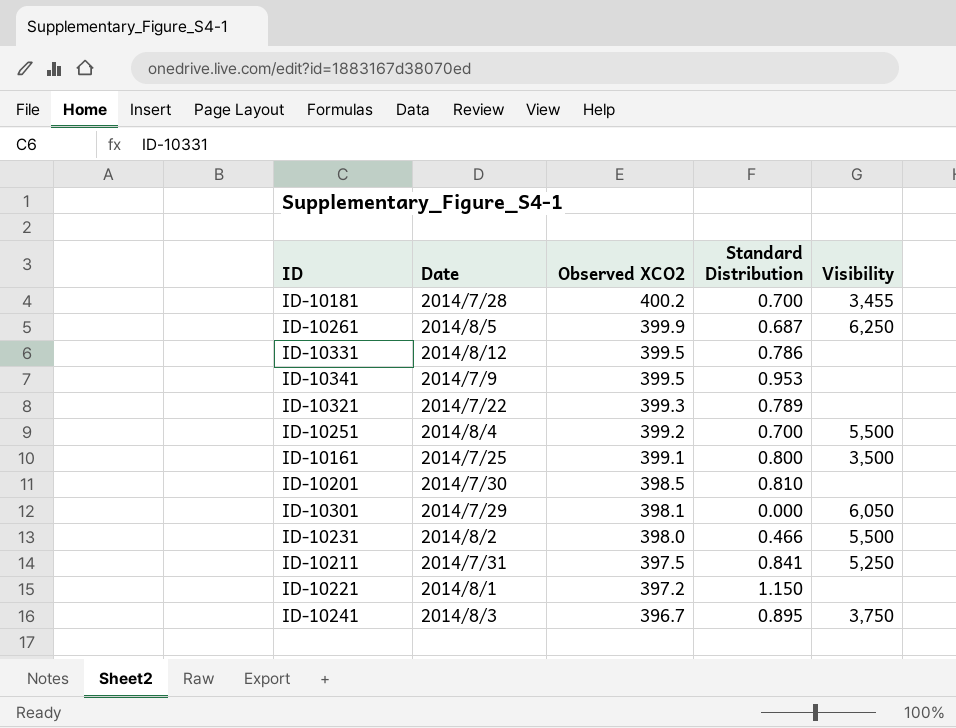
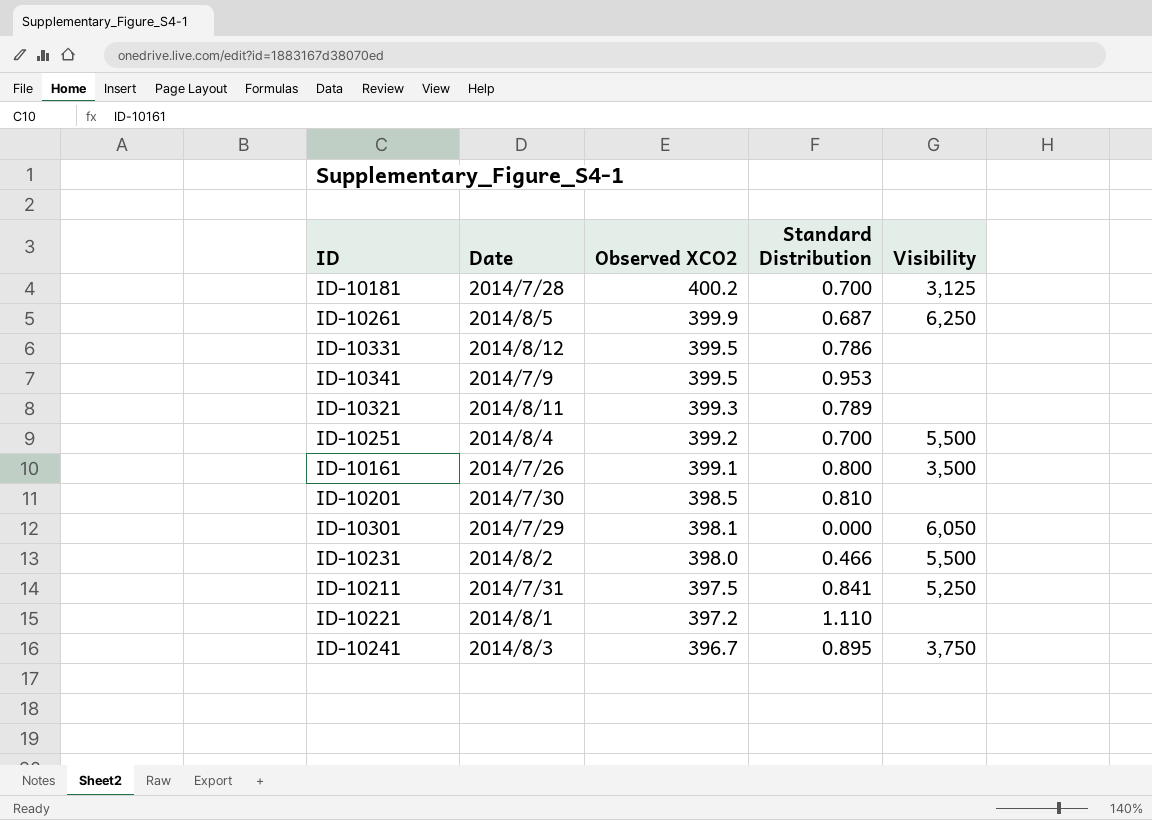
ID-10181 | Visibility: 3,455 -> 3,125
ID-10321 | Date: 2014/7/22 -> 2014/8/11
ID-10161 | Date: 2014/7/25 -> 2014/7/26
ID-10221 | Standard Distribution: 1.150 -> 1.110

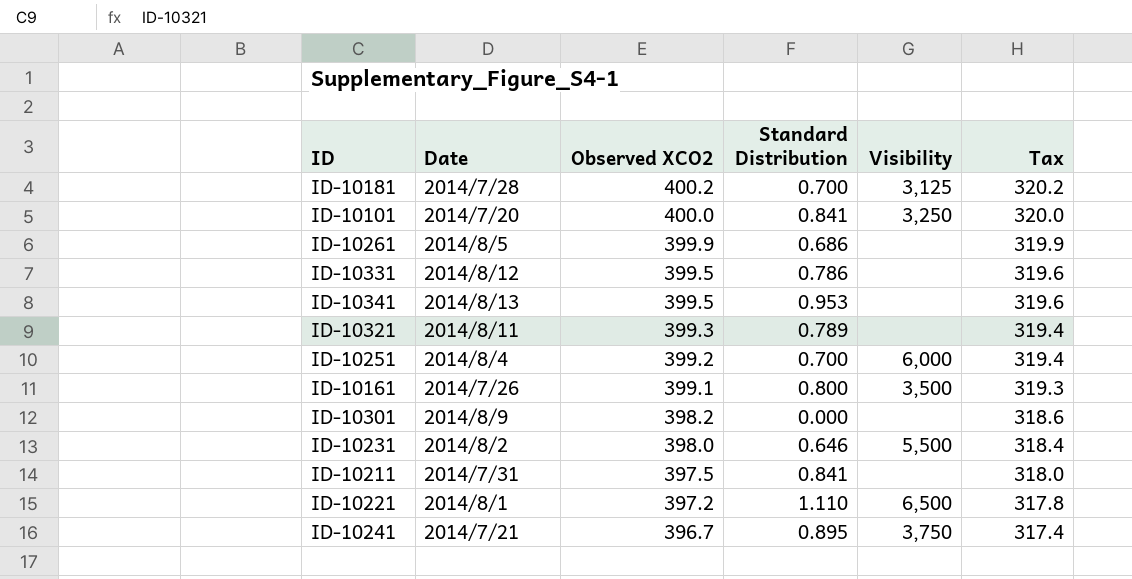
column Tax | formula: none -> [Observed XCO2] * 0.8
row ID-10201: 2014/7/30 | 398.5 | 0.810 | none -> none
row ID-10101: none -> 2014/7/20 | 400.0 | 0.841 | 3,250 | 320.0
ID-10261 | Standard Distribution: 0.687 -> 0.686
ID-10261 | Visibility: 6,250 -> none
ID-10341 | Date: 2014/7/9 -> 2014/8/13
ID-10251 | Visibility: 5,500 -> 6,000
ID-10301 | Date: 2014/7/29 -> 2014/8/9
ID-10301 | Observed XCO2: 398.1 -> 398.2
ID-10301 | Visibility: 6,050 -> none
ID-10231 | Standard Distribution: 0.466 -> 0.646
ID-10211 | Visibility: 5,250 -> none
ID-10221 | Visibility: none -> 6,500
ID-10241 | Date: 2014/8/3 -> 2014/7/21

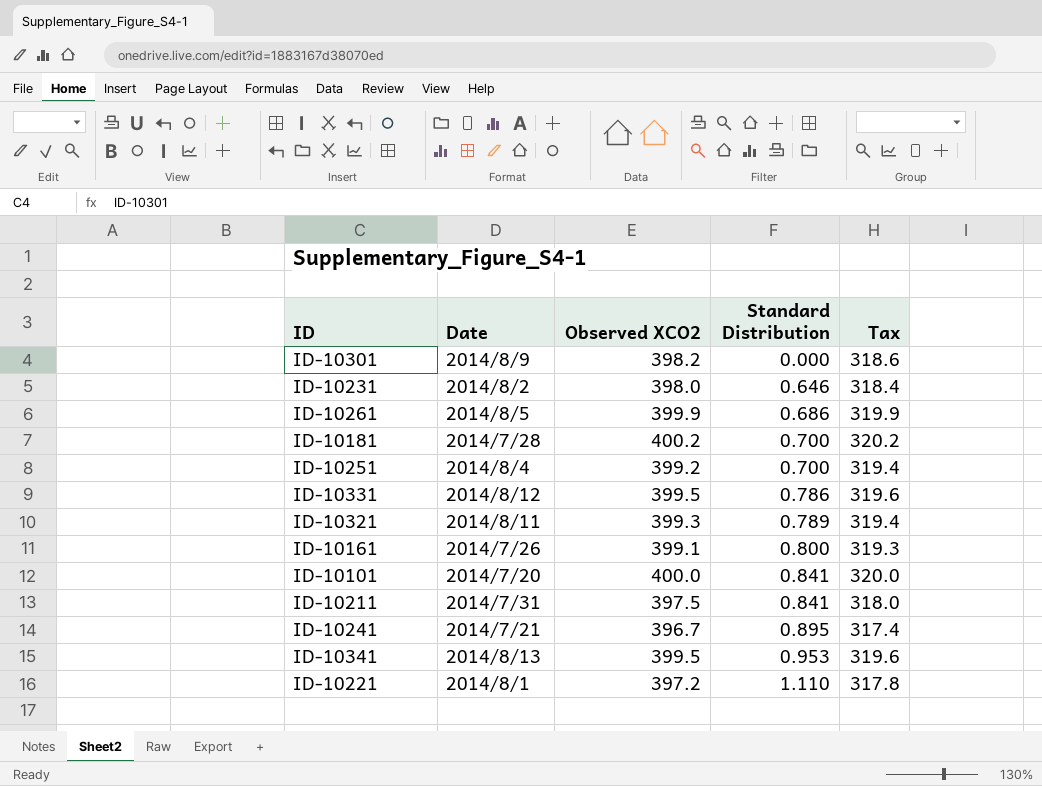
row order: Observed XCO2 descending -> Standard Distribution ascending
column Visibility | position: 5 -> none

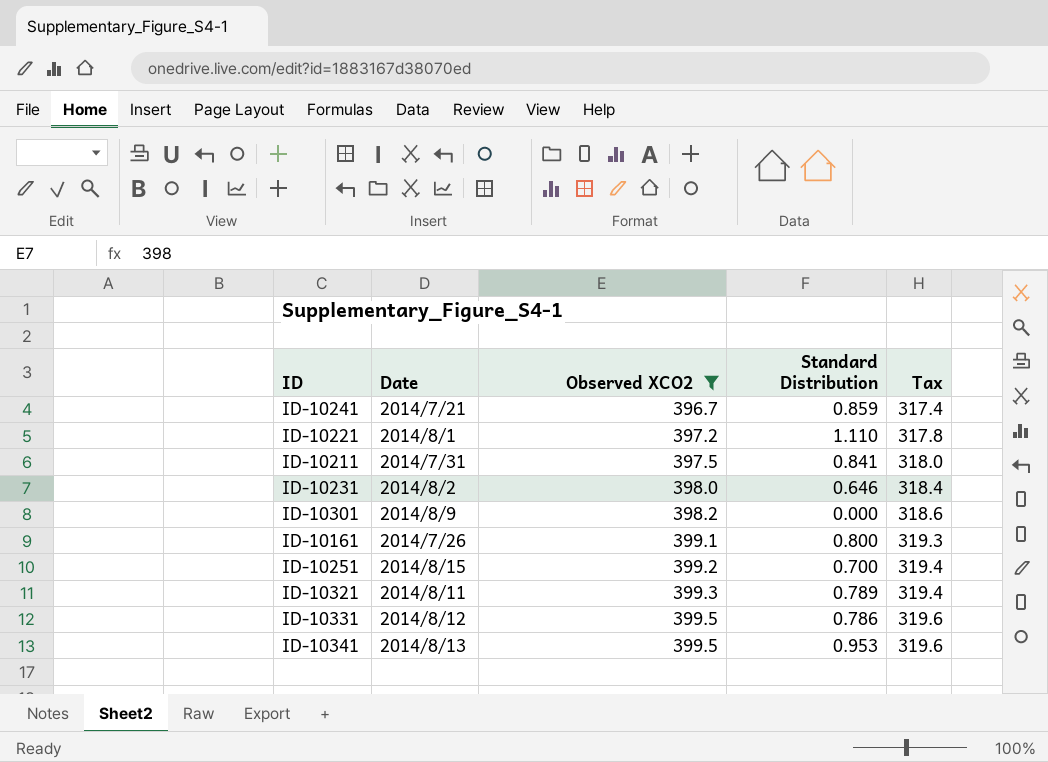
filter: none -> Observed XCO2 <= 399.5
row order: Standard Distribution ascending -> Observed XCO2 ascending
ID-10241 | Standard Distribution: 0.895 -> 0.859
ID-10251 | Date: 2014/8/4 -> 2014/8/15

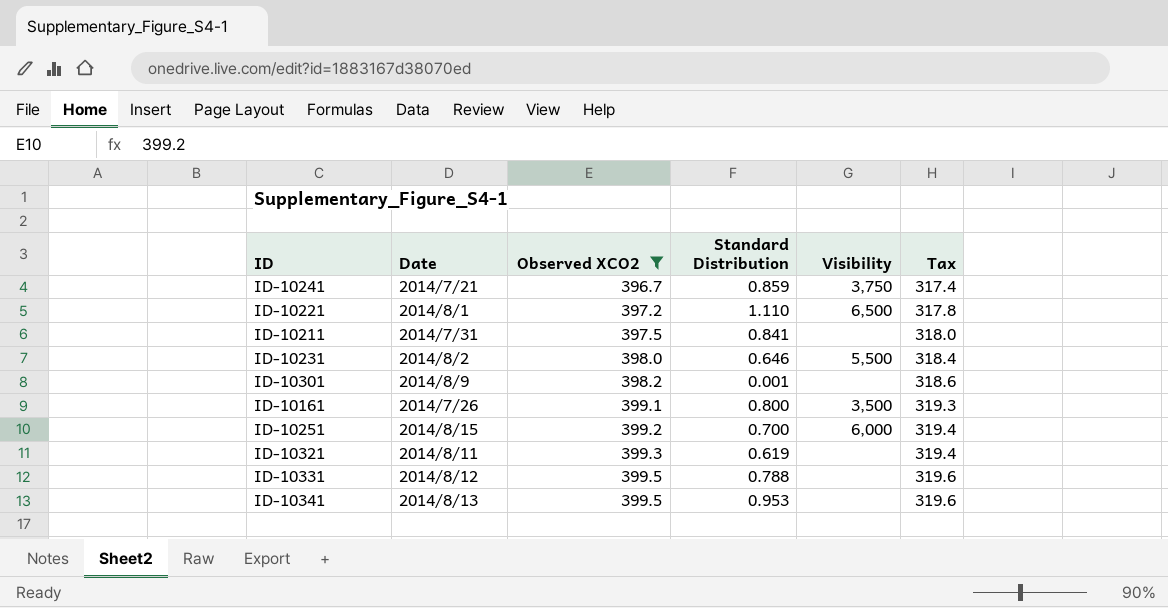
column Visibility | position: none -> 5
ID-10301 | Standard Distribution: 0.000 -> 0.001
ID-10321 | Standard Distribution: 0.789 -> 0.619
ID-10331 | Standard Distribution: 0.786 -> 0.788

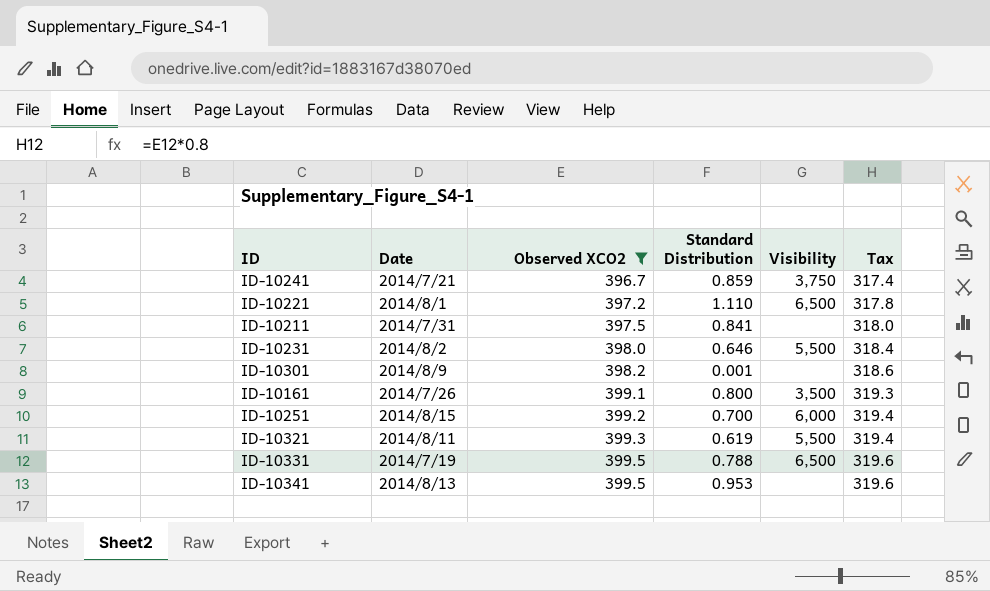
ID-10321 | Visibility: none -> 5,500
ID-10331 | Date: 2014/8/12 -> 2014/7/19
ID-10331 | Visibility: none -> 6,500

